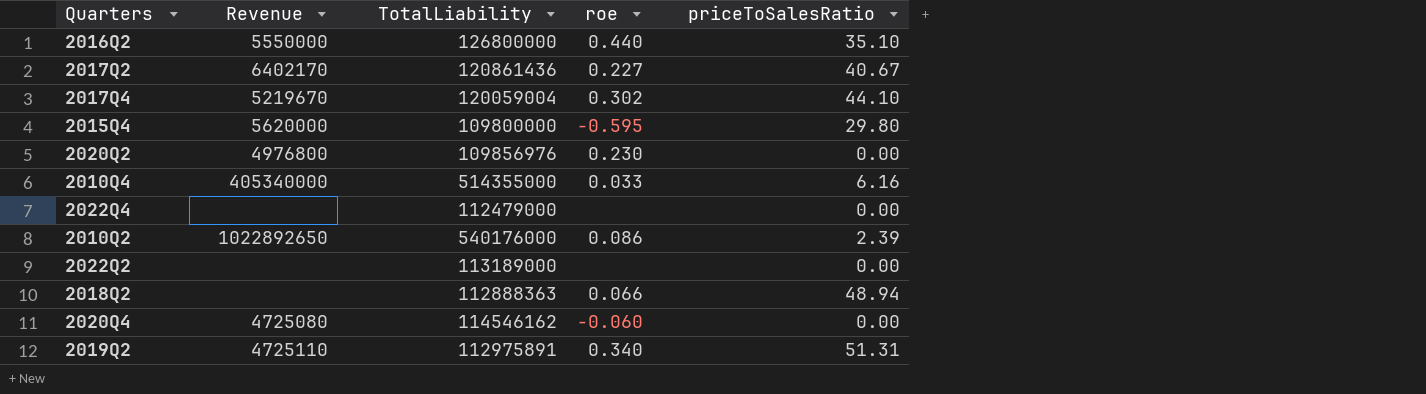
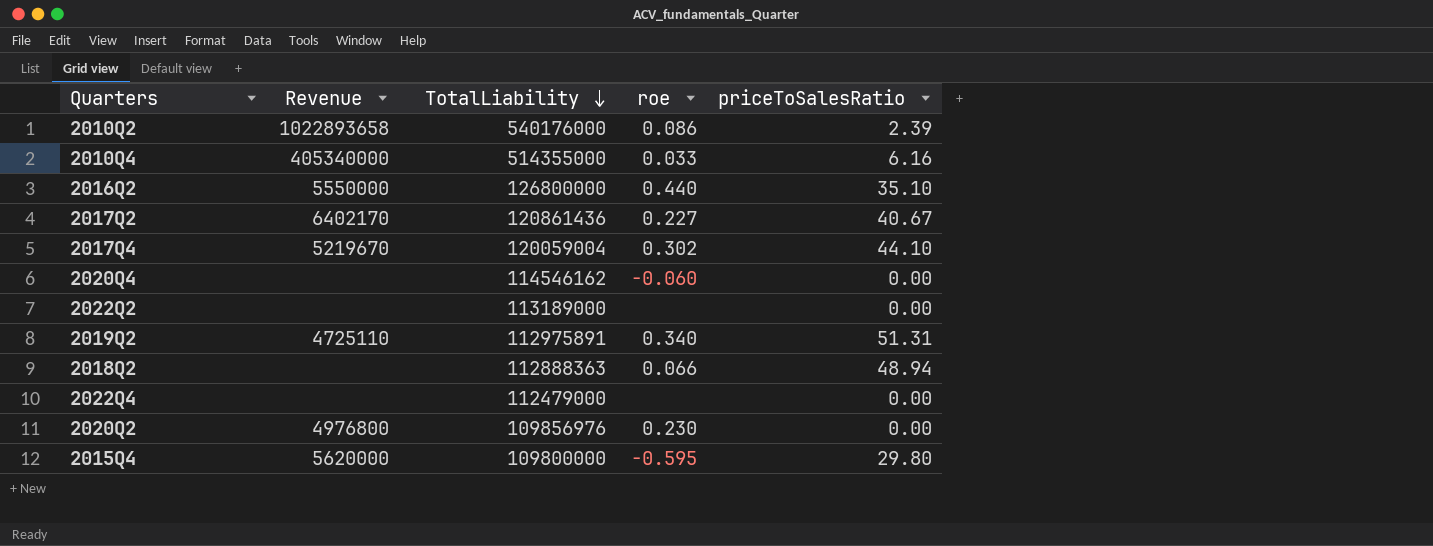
row order: none -> TotalLiability descending
2010Q2 | Revenue: 1022892650 -> 1022893658
2020Q4 | Revenue: 4725080 -> none

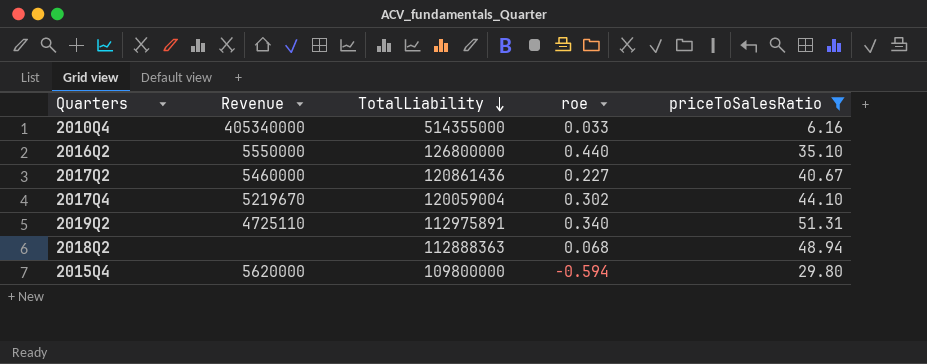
filter: none -> priceToSalesRatio >= 6.16
2017Q2 | Revenue: 6402170 -> 5460000
2018Q2 | roe: 0.066 -> 0.068
2015Q4 | roe: -0.595 -> -0.594

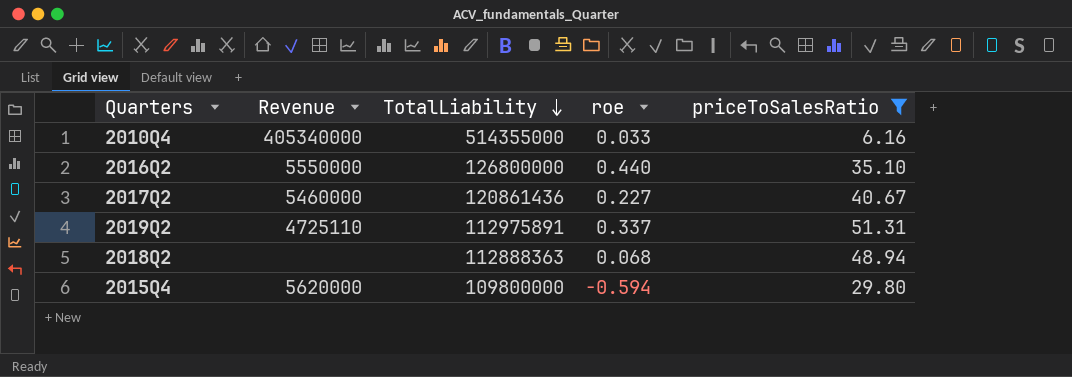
row 2017Q4: 5219670 | 120059004 | 0.302 | 44.10 -> none
2019Q2 | roe: 0.340 -> 0.337

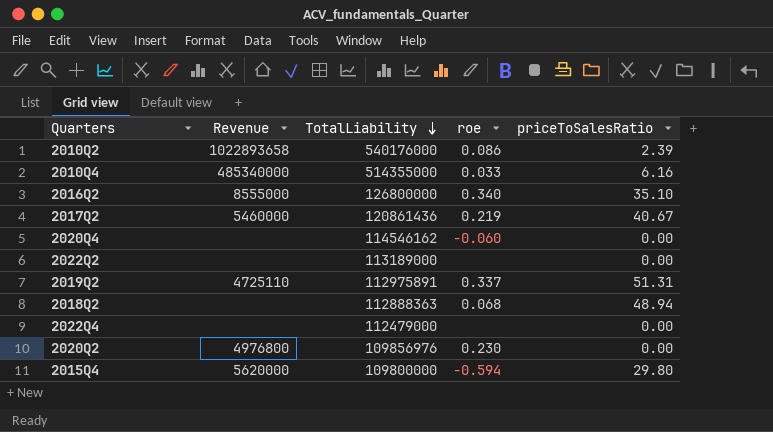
filter: priceToSalesRatio >= 6.16 -> none
2010Q4 | Revenue: 405340000 -> 485340000
2016Q2 | Revenue: 5550000 -> 8555000
2016Q2 | roe: 0.440 -> 0.340
2017Q2 | roe: 0.227 -> 0.219

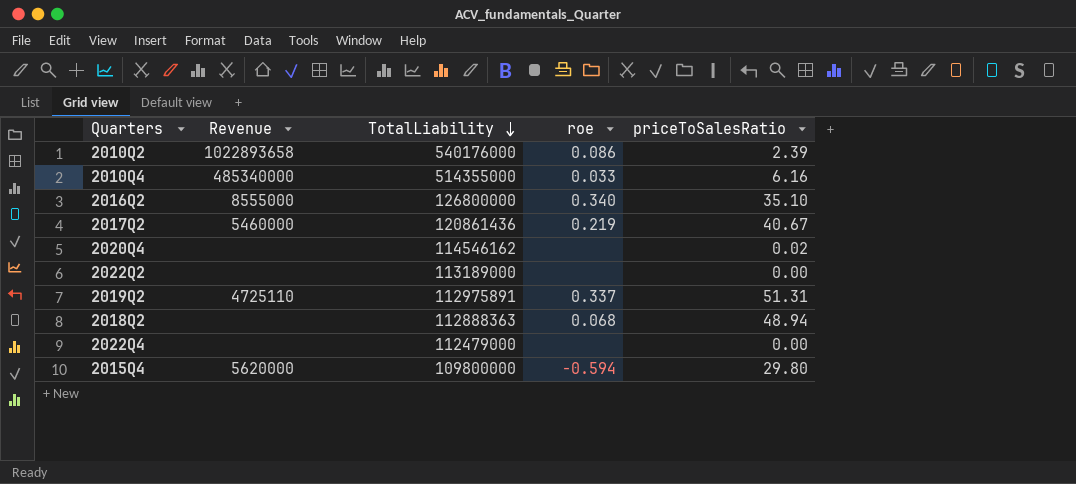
row 2020Q2: 4976800 | 109856976 | 0.230 | 0.00 -> none
2020Q4 | roe: -0.060 -> none
2020Q4 | priceToSalesRatio: 0.00 -> 0.02

